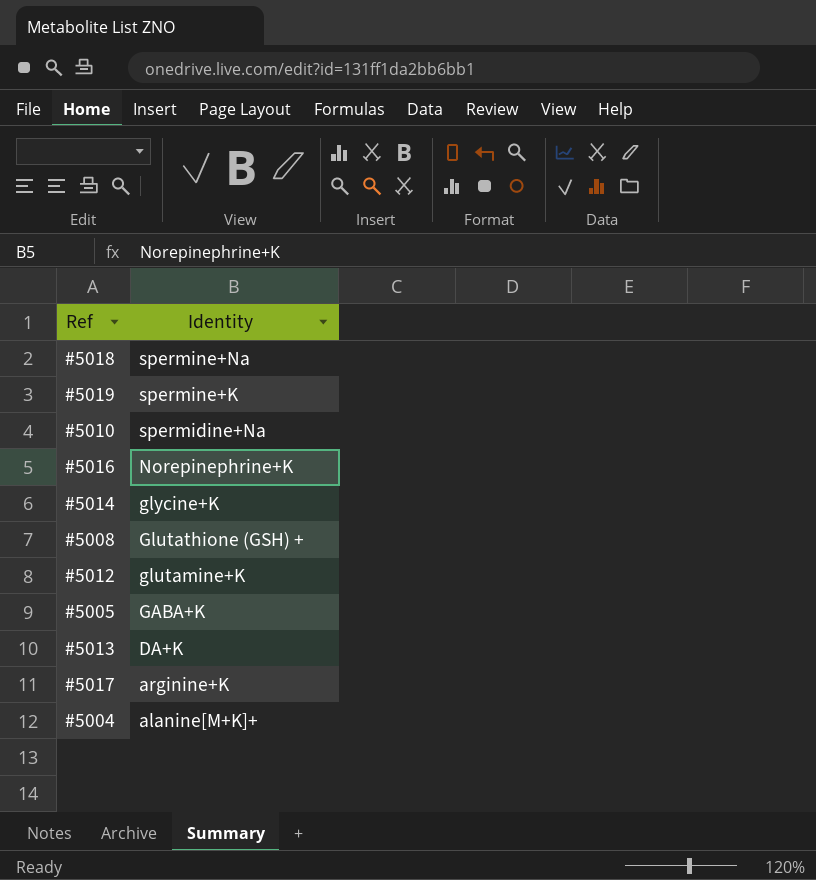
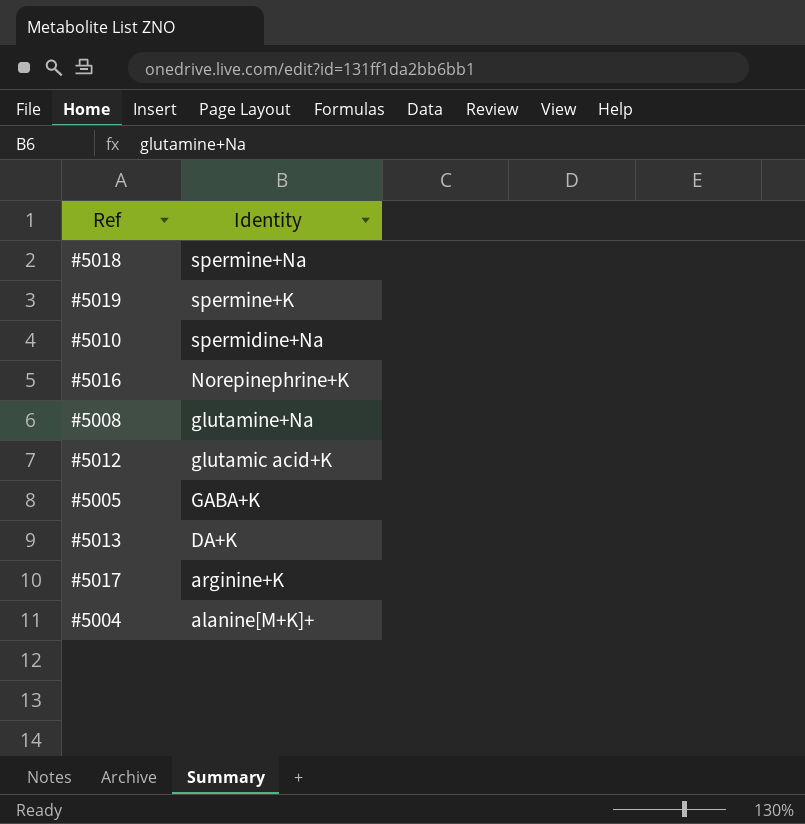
row #5014: glycine+K -> none
#5008 | Identity: Glutathione (GSH) + -> glutamine+Na
#5012 | Identity: glutamine+K -> glutamic acid+K

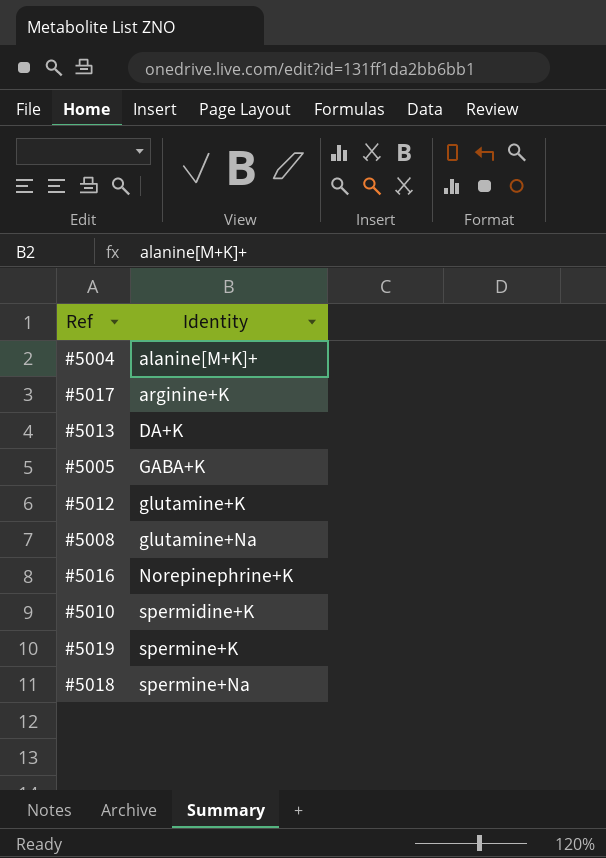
row order: Identity descending -> Identity ascending
#5012 | Identity: glutamic acid+K -> glutamine+K
#5010 | Identity: spermidine+Na -> spermidine+K

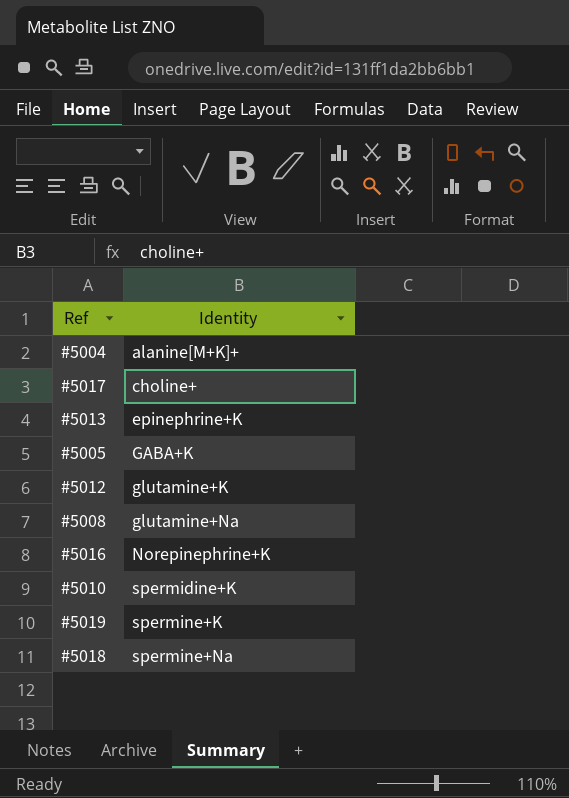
#5017 | Identity: arginine+K -> choline+
#5013 | Identity: DA+K -> epinephrine+K

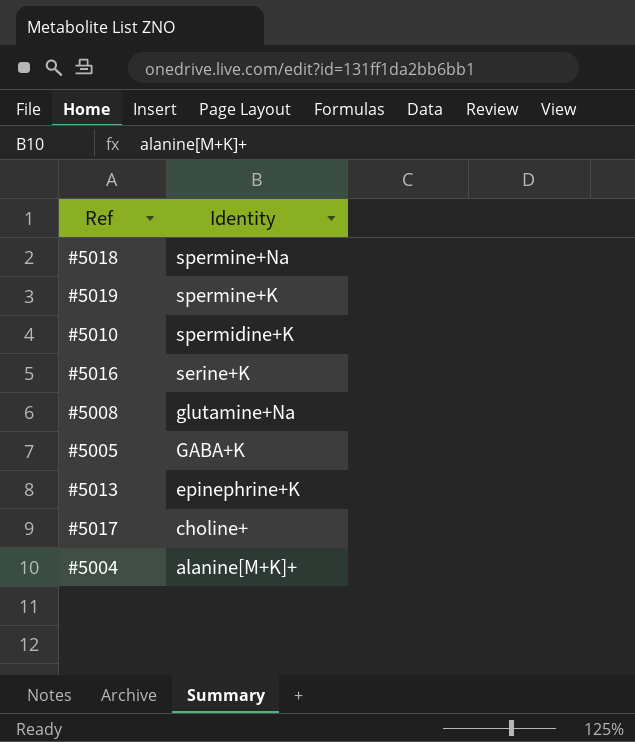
row order: Identity ascending -> Identity descending
row #5012: glutamine+K -> none
#5016 | Identity: Norepinephrine+K -> serine+K

